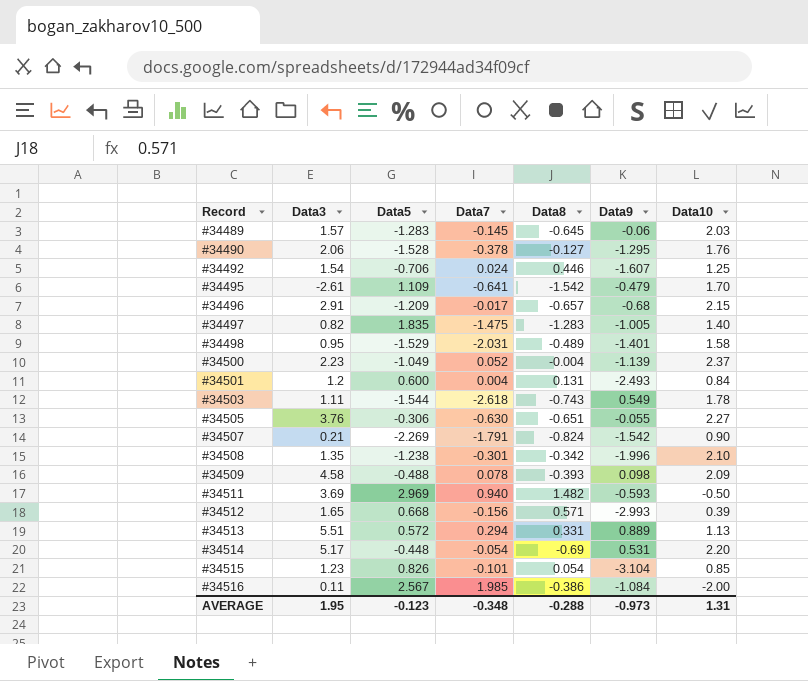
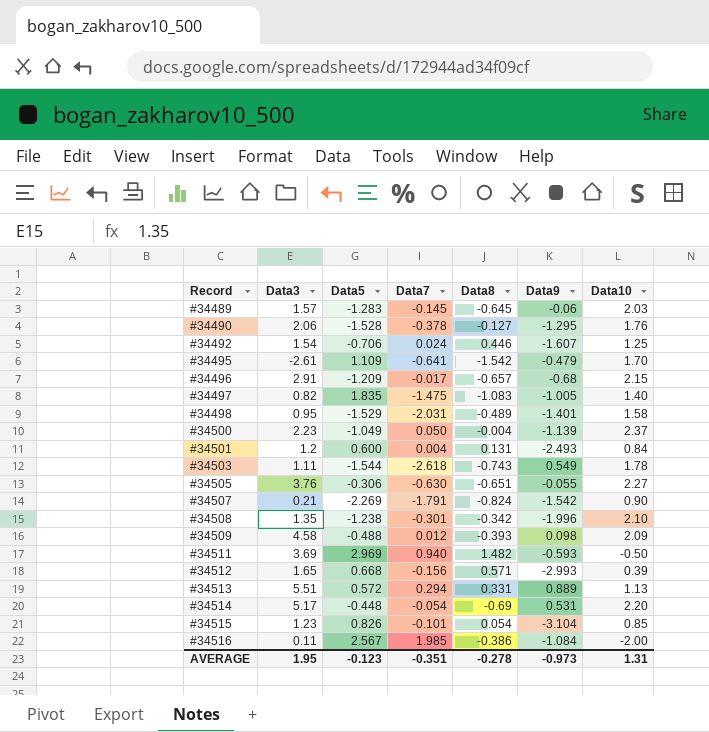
#34497 | Data8: -1.283 -> -1.083
#34500 | Data7: 0.052 -> 0.050
#34509 | Data7: 0.078 -> 0.012
AVERAGE | Data7: -0.348 -> -0.351
AVERAGE | Data8: -0.288 -> -0.278

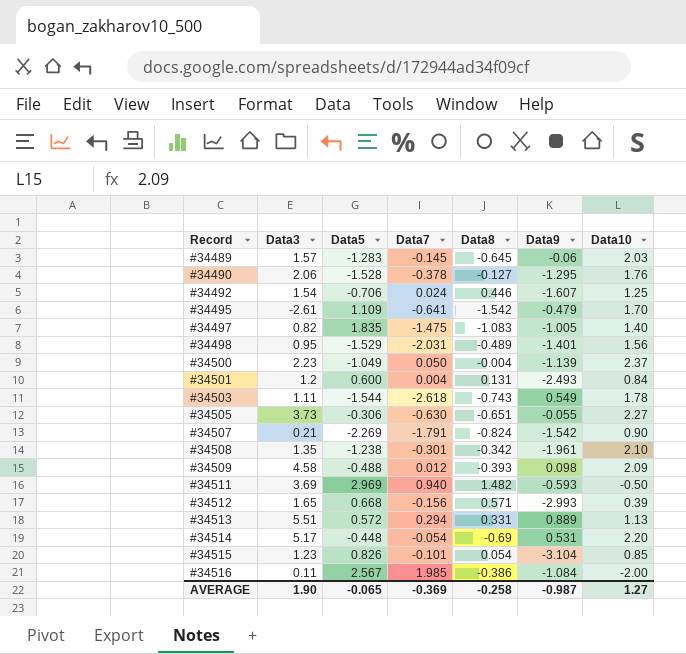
row #34496: 2.91 | -1.209 | -0.017 | -0.657 | -0.68 | 2.15 -> none
#34498 | Data10: 1.58 -> 1.56
#34505 | Data3: 3.76 -> 3.73
#34508 | Data9: -1.996 -> -1.961
AVERAGE | Data3: 1.95 -> 1.90
AVERAGE | Data5: -0.123 -> -0.065
AVERAGE | Data7: -0.351 -> -0.369
AVERAGE | Data8: -0.278 -> -0.258
AVERAGE | Data9: -0.973 -> -0.987
AVERAGE | Data10: 1.31 -> 1.27

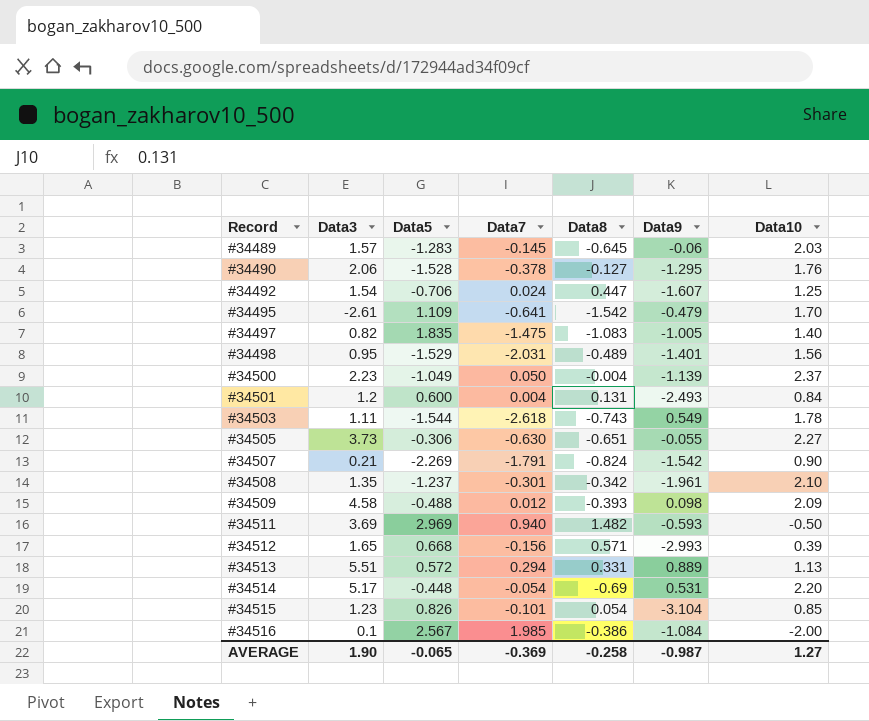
#34492 | Data8: 0.446 -> 0.447
#34508 | Data5: -1.238 -> -1.237
#34516 | Data3: 0.11 -> 0.1

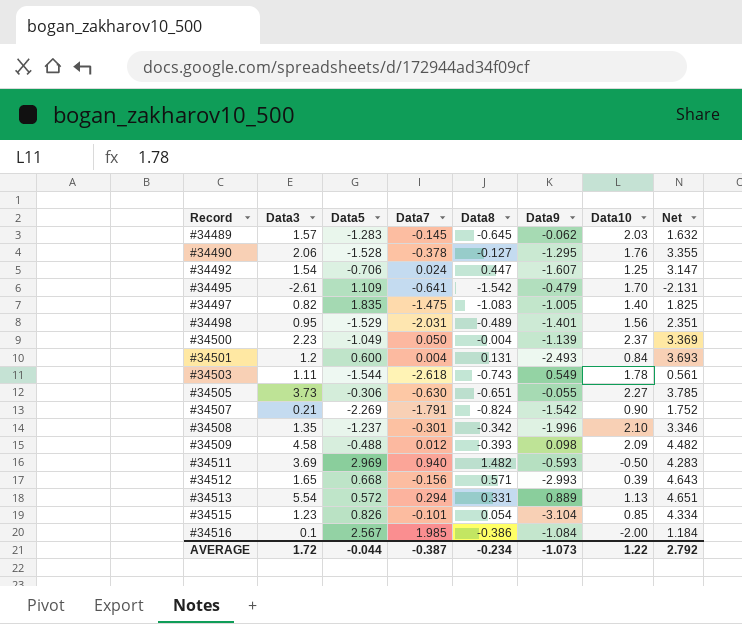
column Net | formula: none -> [Data3] - [Data9]
row #34514: 5.17 | -0.448 | -0.054 | -0.69 | 0.531 | 2.20 -> none
#34489 | Data9: -0.06 -> -0.062
#34508 | Data9: -1.961 -> -1.996
#34513 | Data3: 5.51 -> 5.54
AVERAGE | Data3: 1.90 -> 1.72
AVERAGE | Data5: -0.065 -> -0.044
AVERAGE | Data7: -0.369 -> -0.387
AVERAGE | Data8: -0.258 -> -0.234
AVERAGE | Data9: -0.987 -> -1.073
AVERAGE | Data10: 1.27 -> 1.22

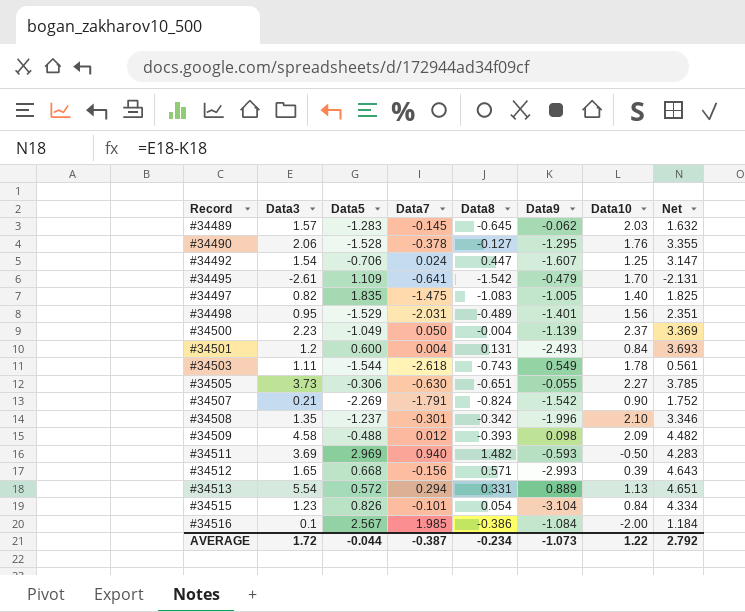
#34515 | Data10: 0.85 -> 0.84

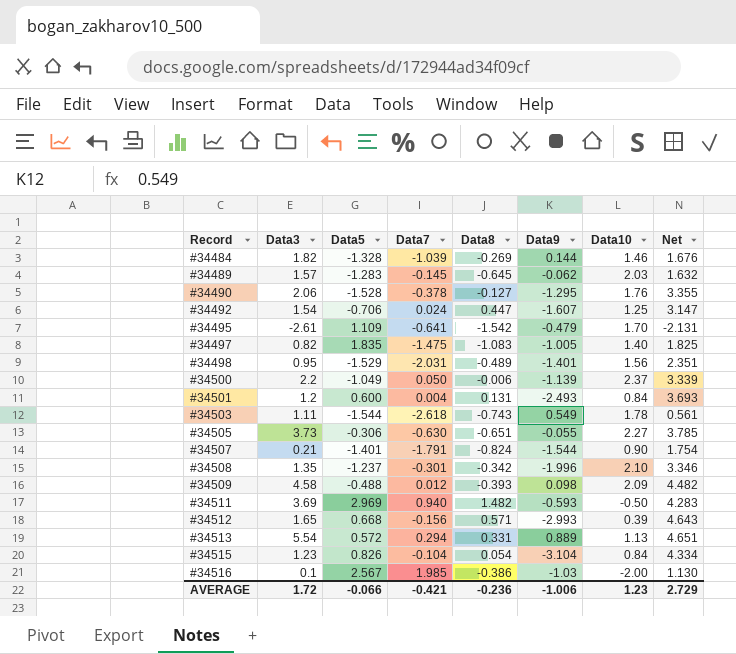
row #34484: none -> 1.82 | -1.328 | -1.039 | -0.269 | 0.144 | 1.46 | 1.676
#34500 | Data3: 2.23 -> 2.2
#34500 | Data8: -0.004 -> -0.006
#34500 | Net: 3.369 -> 3.339
#34507 | Data5: -2.269 -> -1.401
#34507 | Data9: -1.542 -> -1.544
#34507 | Net: 1.752 -> 1.754
#34515 | Data7: -0.101 -> -0.104
#34516 | Data9: -1.084 -> -1.03
#34516 | Net: 1.184 -> 1.130
AVERAGE | Data5: -0.044 -> -0.066
AVERAGE | Data7: -0.387 -> -0.421
AVERAGE | Data8: -0.234 -> -0.236
AVERAGE | Data9: -1.073 -> -1.006
AVERAGE | Data10: 1.22 -> 1.23
AVERAGE | Net: 2.792 -> 2.729

